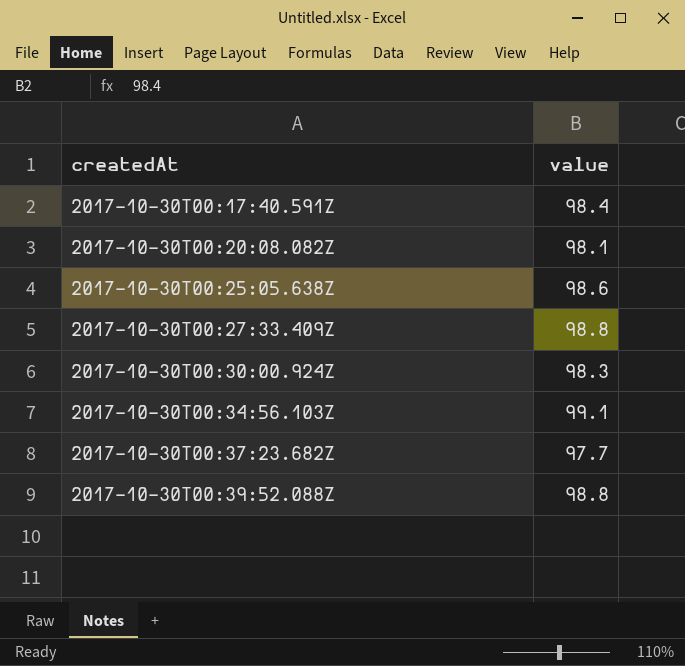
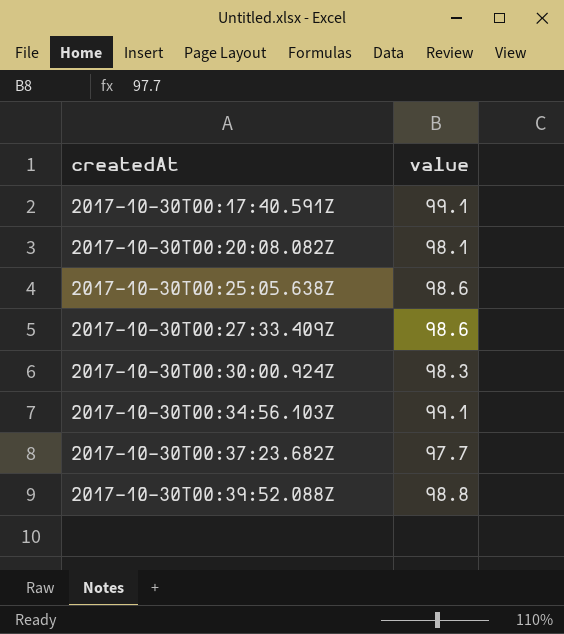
2017-10-30T00:17:40.591Z | value: 98.4 -> 99.1
2017-10-30T00:27:33.409Z | value: 98.8 -> 98.6

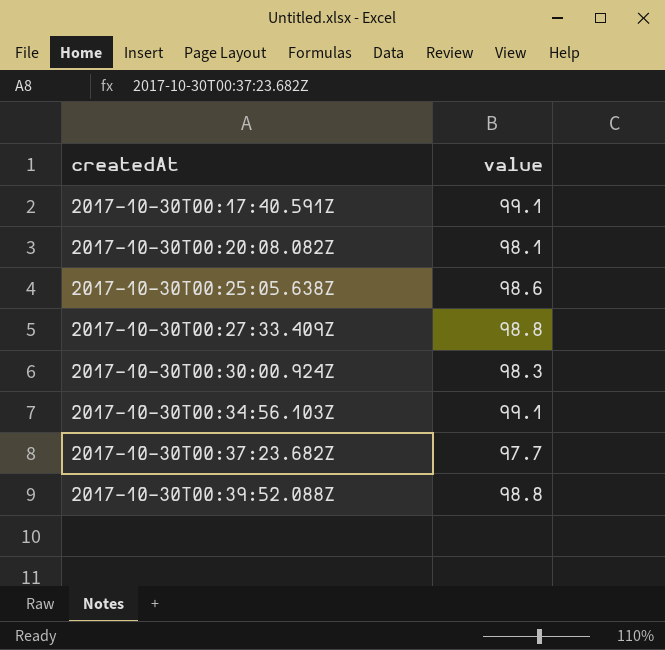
2017-10-30T00:27:33.409Z | value: 98.6 -> 98.8

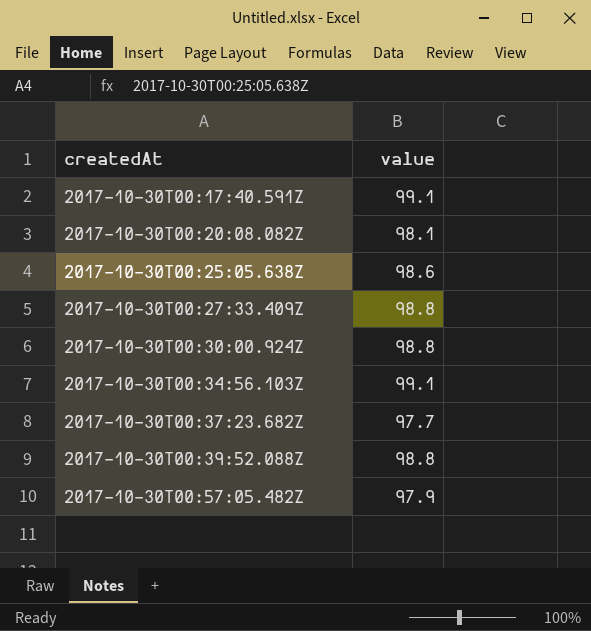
2017-10-30T00:30:00.924Z | value: 98.3 -> 98.8
row 2017-10-30T00:57:05.482Z: none -> 97.9

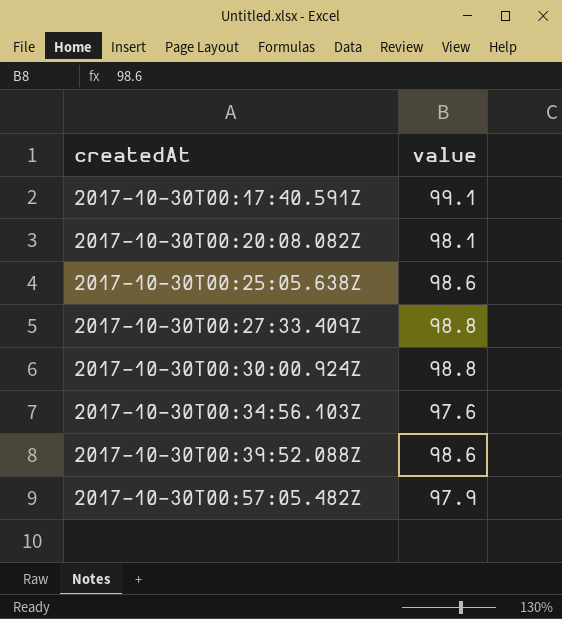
row 2017-10-30T00:37:23.682Z: 97.7 -> none
2017-10-30T00:34:56.103Z | value: 99.1 -> 97.6
2017-10-30T00:39:52.088Z | value: 98.8 -> 98.6

